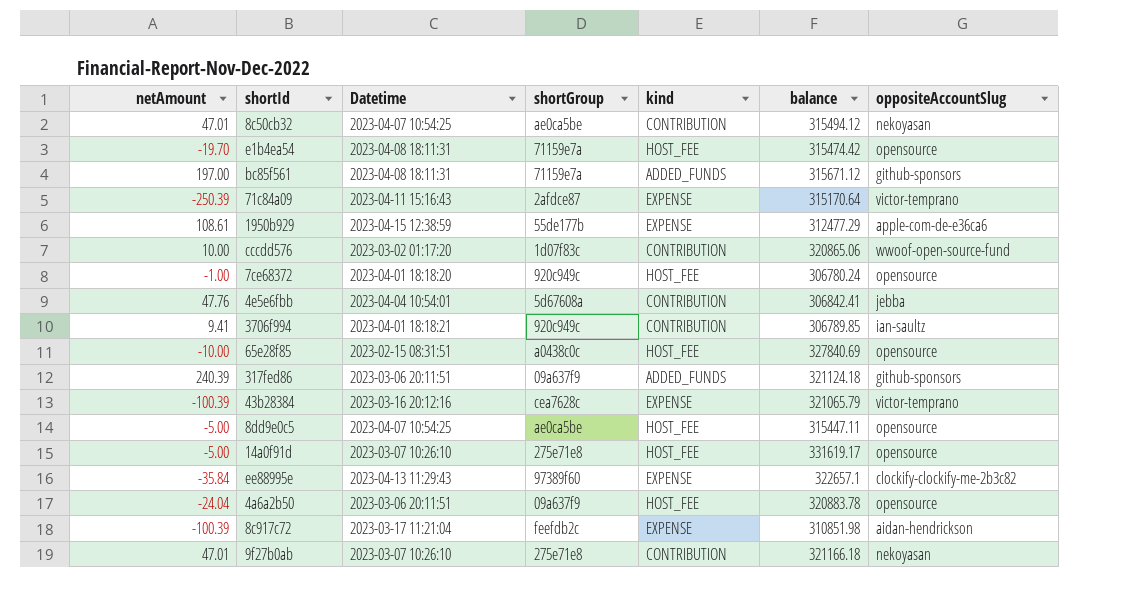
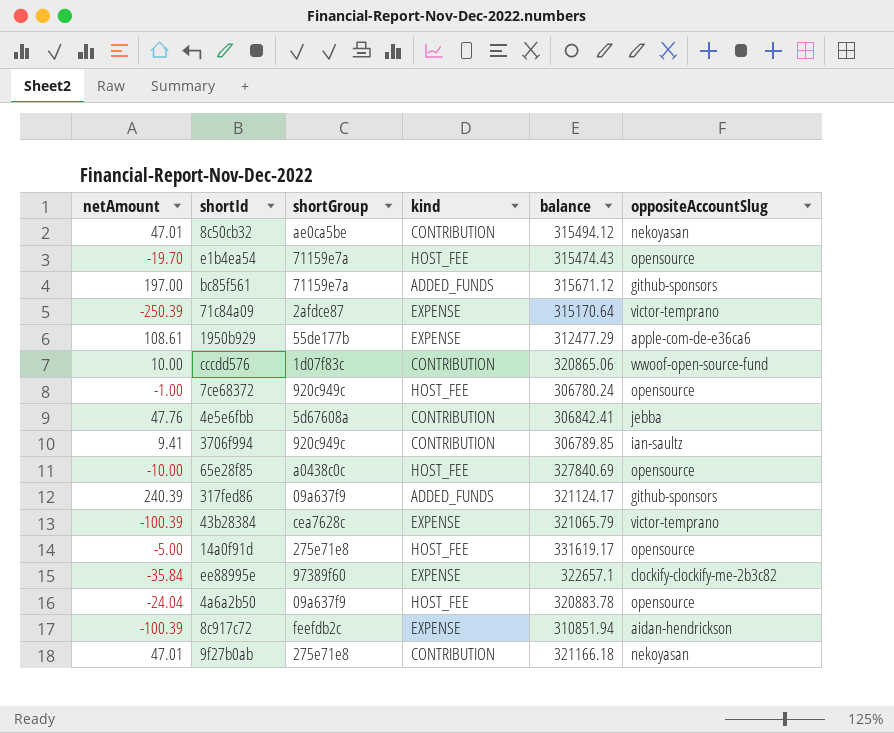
column Datetime | position: 3 -> none
row 8dd9e0c5: -5.00 | 2023-04-07 10:54:25 | ae0ca5be | HOST_FEE | 315447.11 | opensource -> none
e1b4ea54 | balance: 315474.42 -> 315474.43
317fed86 | balance: 321124.18 -> 321124.17
8c917c72 | balance: 310851.98 -> 310851.94

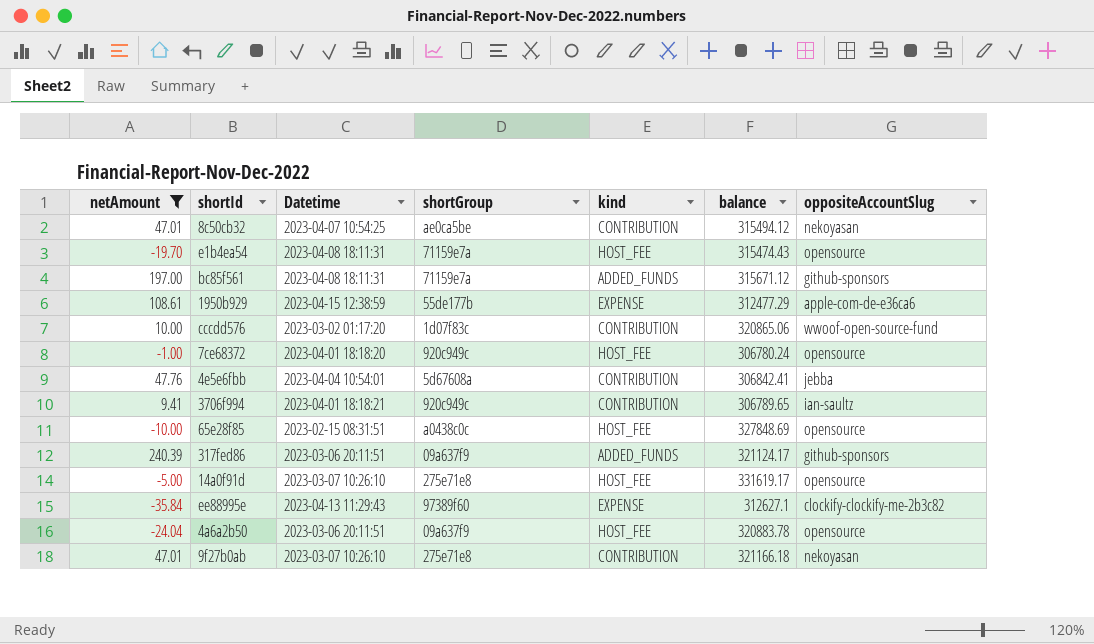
filter: none -> netAmount >= -35.84
column Datetime | position: none -> 3
3706f994 | balance: 306789.85 -> 306789.65
65e28f85 | balance: 327840.69 -> 327848.69
ee88995e | balance: 322657.1 -> 312627.1

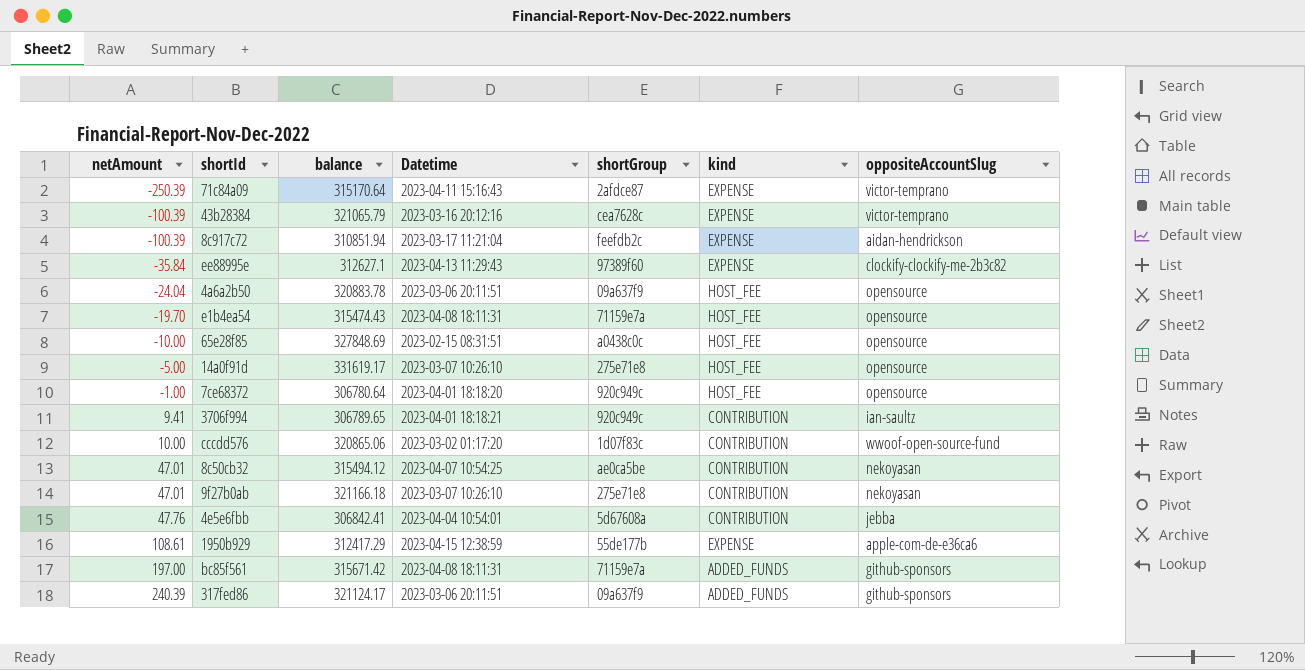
filter: netAmount >= -35.84 -> none
row order: none -> netAmount ascending
column balance | position: 6 -> 3
7ce68372 | balance: 306780.24 -> 306780.64
1950b929 | balance: 312477.29 -> 312417.29
bc85f561 | balance: 315671.12 -> 315671.42

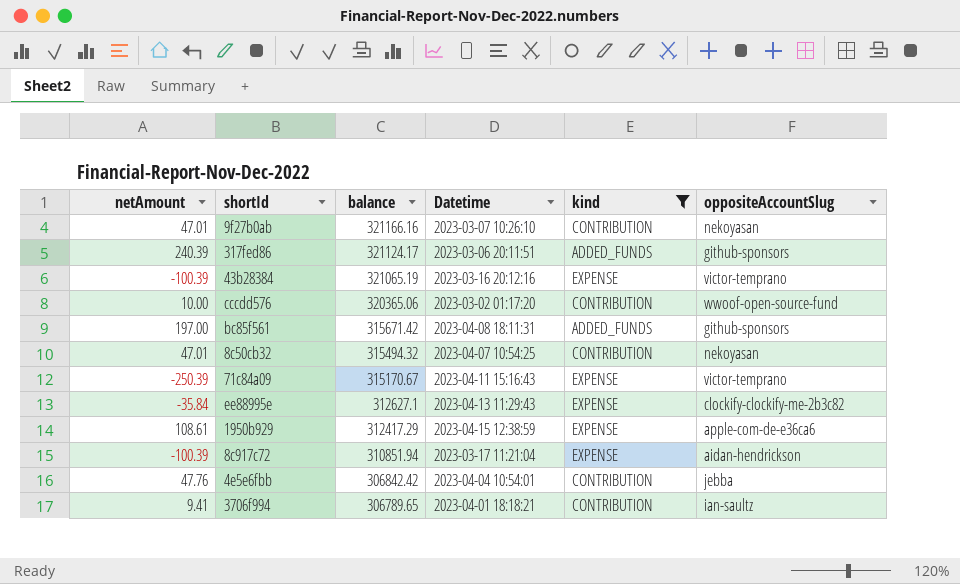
filter: none -> kind != HOST_FEE
row order: netAmount ascending -> balance descending
column shortGroup | position: 5 -> none
9f27b0ab | balance: 321166.18 -> 321166.16
43b28384 | balance: 321065.79 -> 321065.19
cccdd576 | balance: 320865.06 -> 320365.06
8c50cb32 | balance: 315494.12 -> 315494.32
71c84a09 | balance: 315170.64 -> 315170.67
4e5e6fbb | balance: 306842.41 -> 306842.42

